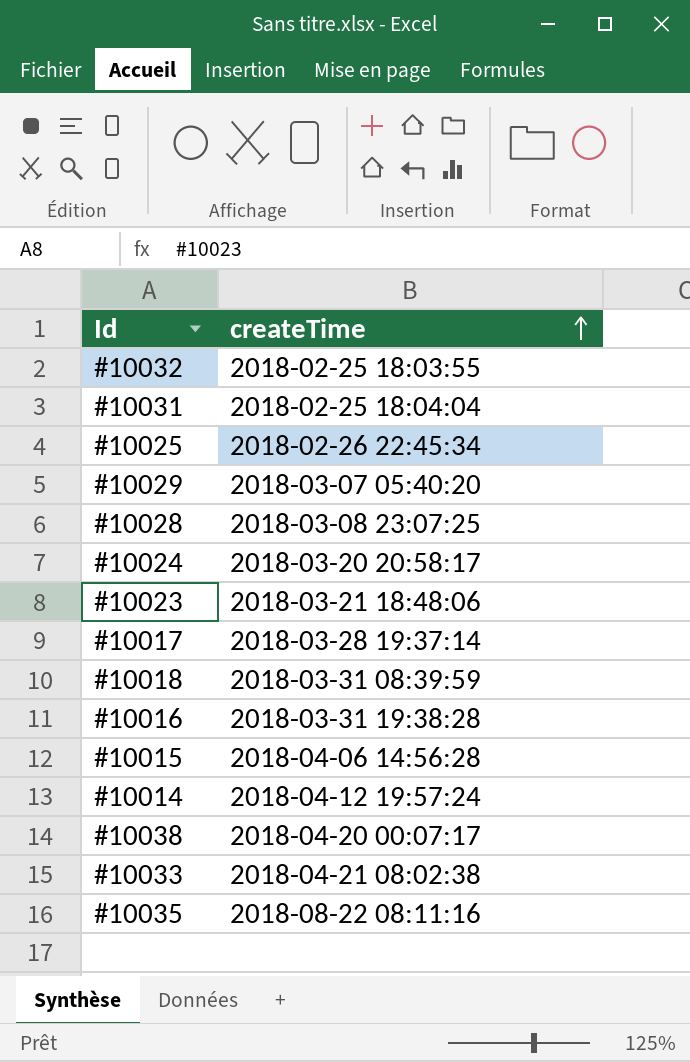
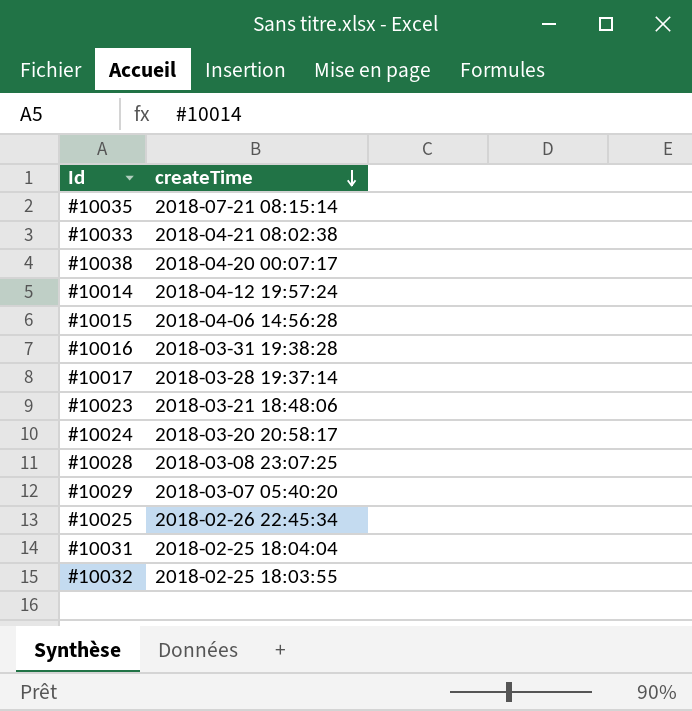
row order: createTime ascending -> createTime descending
row #10018: 2018-03-31 08:39:59 -> none
#10035 | createTime: 2018-08-22 08:11:16 -> 2018-07-21 08:15:14

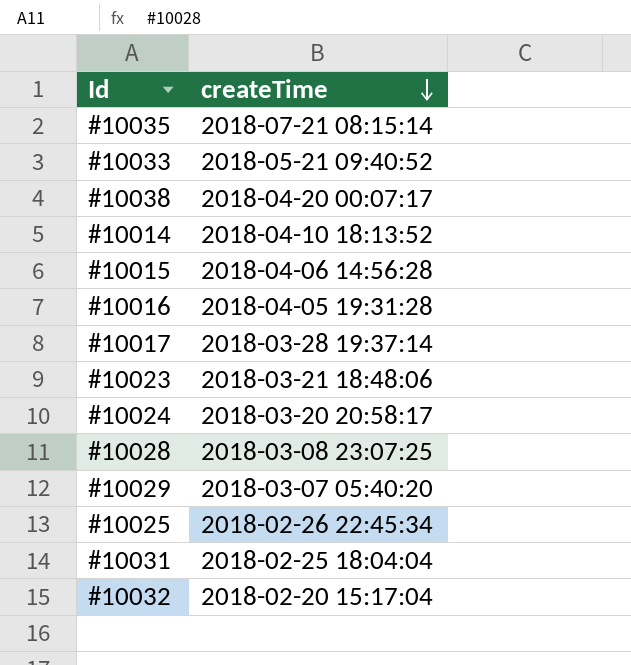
#10033 | createTime: 2018-04-21 08:02:38 -> 2018-05-21 09:40:52
#10014 | createTime: 2018-04-12 19:57:24 -> 2018-04-10 18:13:52
#10016 | createTime: 2018-03-31 19:38:28 -> 2018-04-05 19:31:28
#10032 | createTime: 2018-02-25 18:03:55 -> 2018-02-20 15:17:04

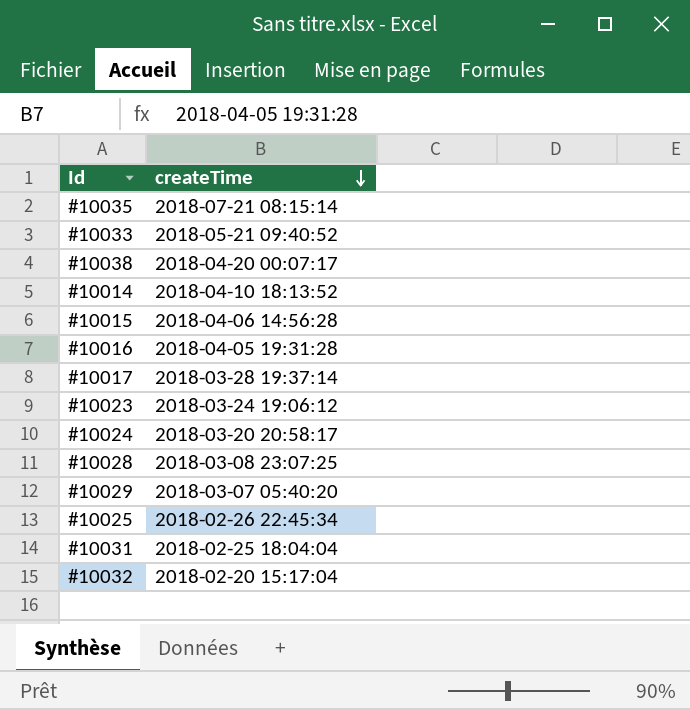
#10023 | createTime: 2018-03-21 18:48:06 -> 2018-03-24 19:06:12

